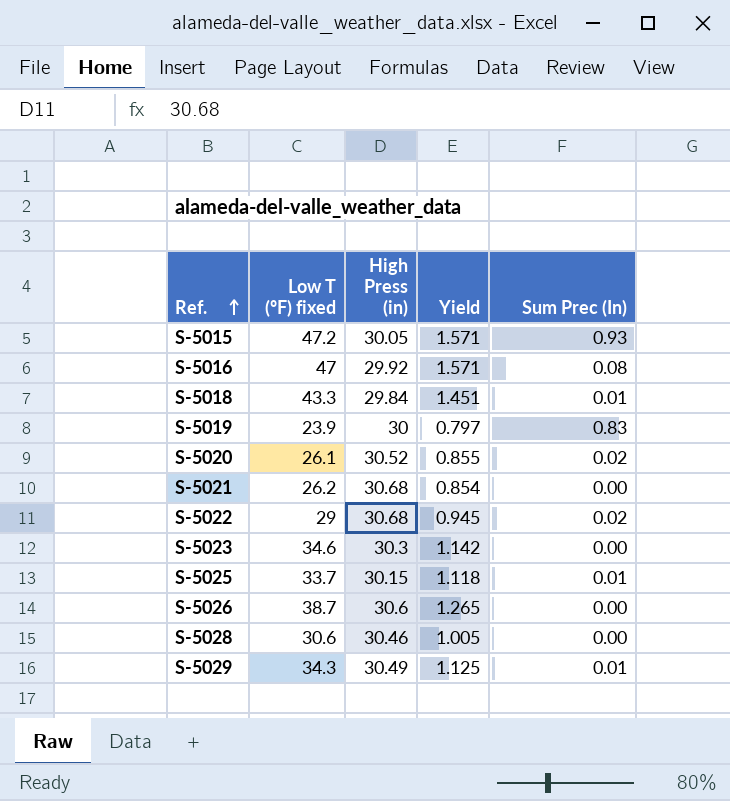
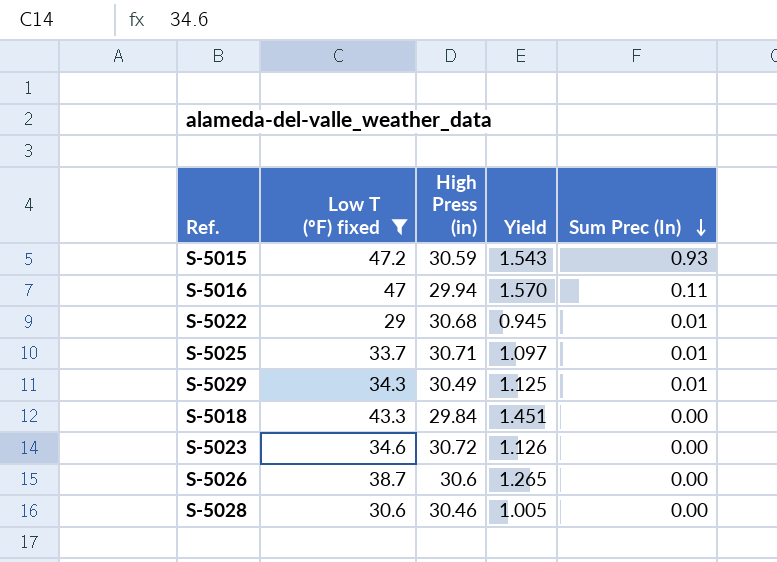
filter: none -> Low T (ºF) fixed >= 29
row order: Ref. ascending -> Sum Prec (In) descending
S-5015 | High Press (in): 30.05 -> 30.59
S-5015 | Yield: 1.571 -> 1.543
S-5016 | High Press (in): 29.92 -> 29.94
S-5016 | Yield: 1.571 -> 1.570
S-5016 | Sum Prec (In): 0.08 -> 0.11
S-5022 | Sum Prec (In): 0.02 -> 0.01
S-5025 | High Press (in): 30.15 -> 30.71
S-5025 | Yield: 1.118 -> 1.097
S-5018 | Sum Prec (In): 0.01 -> 0.00
S-5023 | High Press (in): 30.3 -> 30.72
S-5023 | Yield: 1.142 -> 1.126

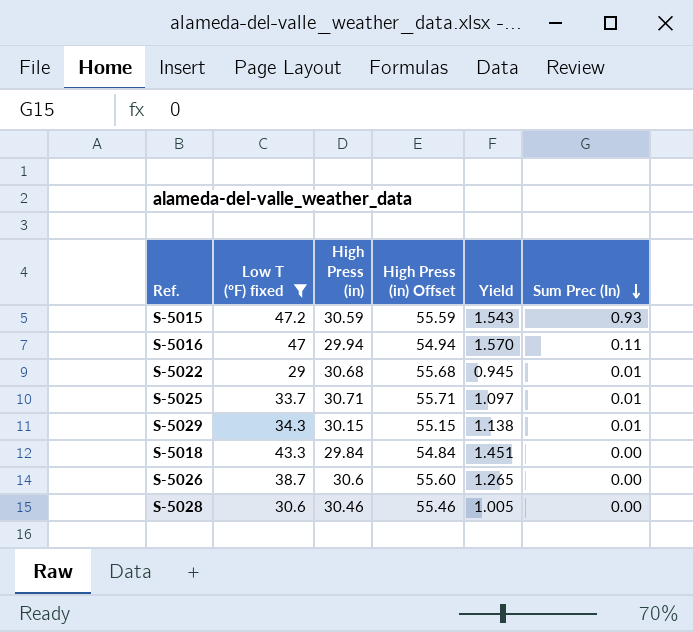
column High Press (in) Offset | formula: none -> [High Press (in)] + 25
row S-5023: 34.6 | 30.72 | 1.126 | 0.00 -> none
S-5029 | High Press (in): 30.49 -> 30.15
S-5029 | Yield: 1.125 -> 1.138

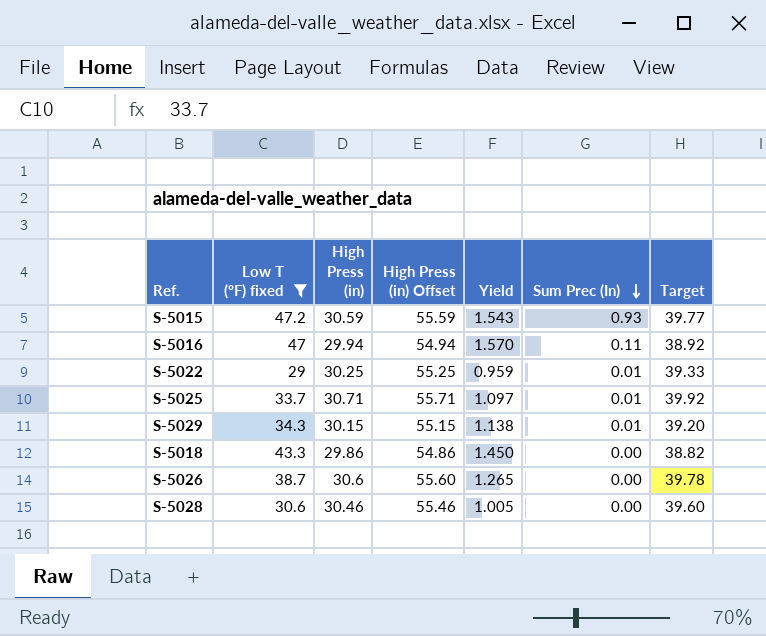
column Target | formula: none -> [High Press (in)] * 1.3
S-5022 | High Press (in): 30.68 -> 30.25
S-5022 | High Press (in) Offset: 55.68 -> 55.25
S-5022 | Yield: 0.945 -> 0.959
S-5018 | High Press (in): 29.84 -> 29.86
S-5018 | High Press (in) Offset: 54.84 -> 54.86
S-5018 | Yield: 1.451 -> 1.450

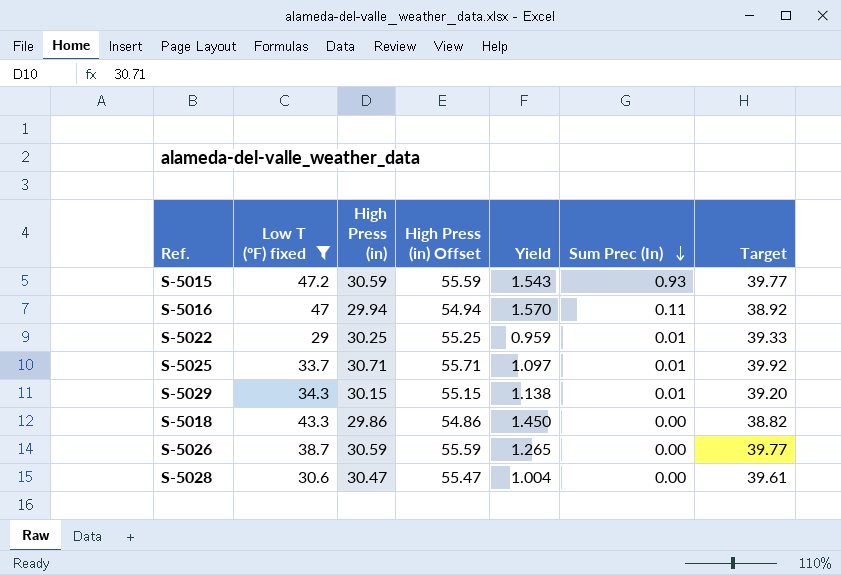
S-5026 | High Press (in): 30.6 -> 30.59
S-5026 | High Press (in) Offset: 55.60 -> 55.59
S-5026 | Target: 39.78 -> 39.77
S-5028 | High Press (in): 30.46 -> 30.47
S-5028 | High Press (in) Offset: 55.46 -> 55.47
S-5028 | Yield: 1.005 -> 1.004
S-5028 | Target: 39.60 -> 39.61

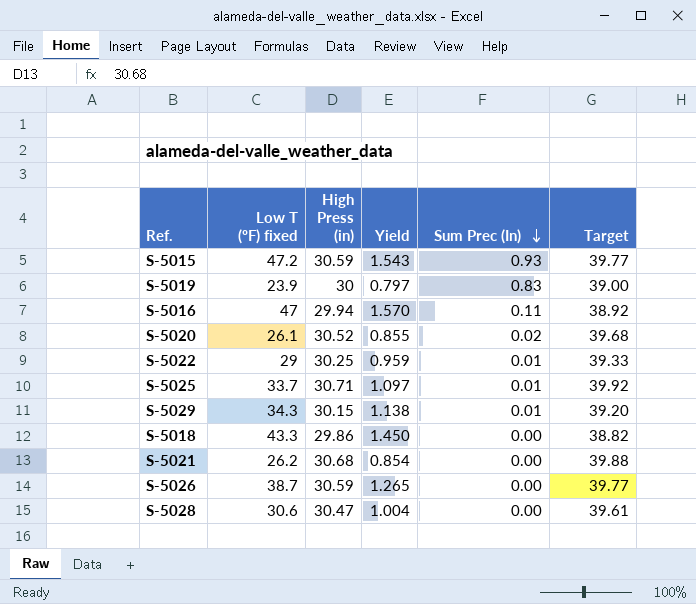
filter: Low T (ºF) fixed >= 29 -> none
column High Press (in) Offset | formula: [High Press (in)] + 25 -> none

